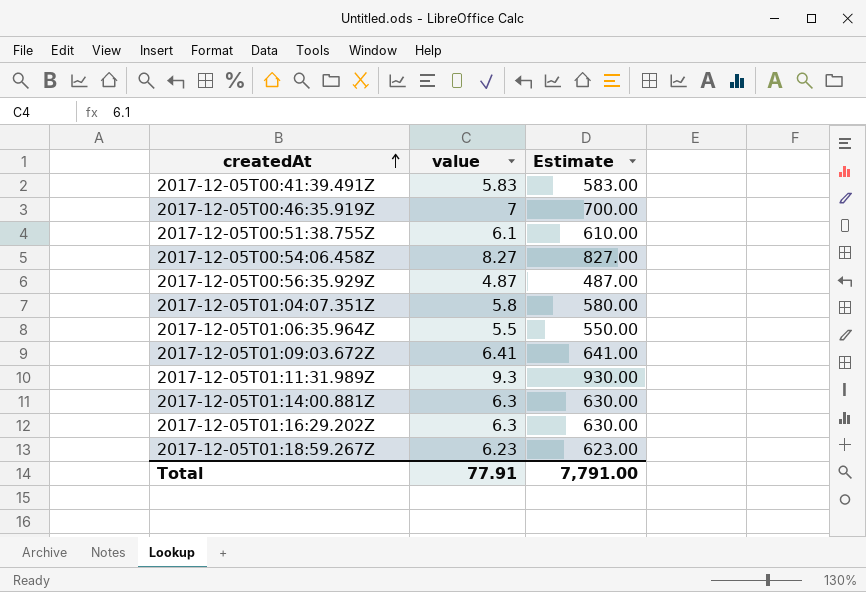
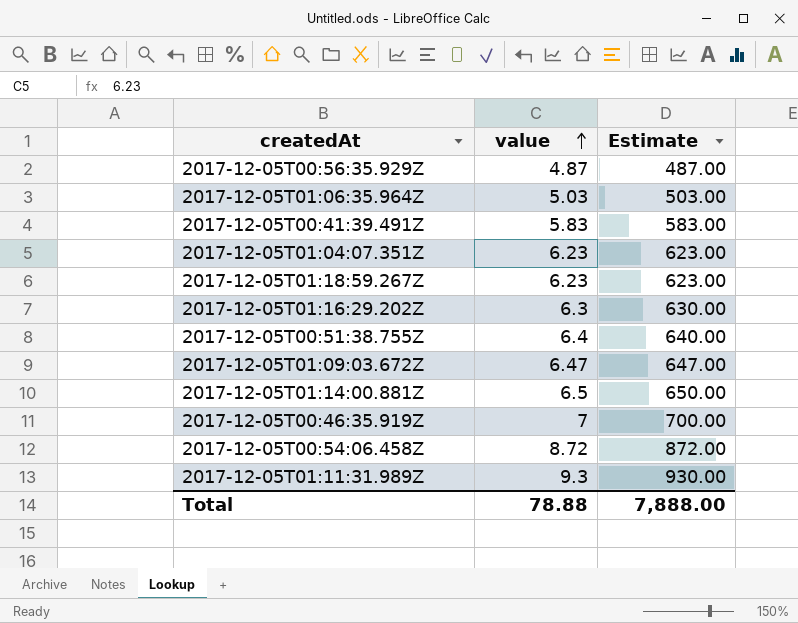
row order: createdAt ascending -> value ascending
2017-12-05T01:06:35.964Z | value: 5.5 -> 5.03
2017-12-05T01:06:35.964Z | Estimate: 550.00 -> 503.00
2017-12-05T01:04:07.351Z | value: 5.8 -> 6.23
2017-12-05T01:04:07.351Z | Estimate: 580.00 -> 623.00
2017-12-05T00:51:38.755Z | value: 6.1 -> 6.4
2017-12-05T00:51:38.755Z | Estimate: 610.00 -> 640.00
2017-12-05T01:09:03.672Z | value: 6.41 -> 6.47
2017-12-05T01:09:03.672Z | Estimate: 641.00 -> 647.00
2017-12-05T01:14:00.881Z | value: 6.3 -> 6.5
2017-12-05T01:14:00.881Z | Estimate: 630.00 -> 650.00
2017-12-05T00:54:06.458Z | value: 8.27 -> 8.72
2017-12-05T00:54:06.458Z | Estimate: 827.00 -> 872.00
Total | value: 77.91 -> 78.88
Total | Estimate: 7,791.00 -> 7,888.00

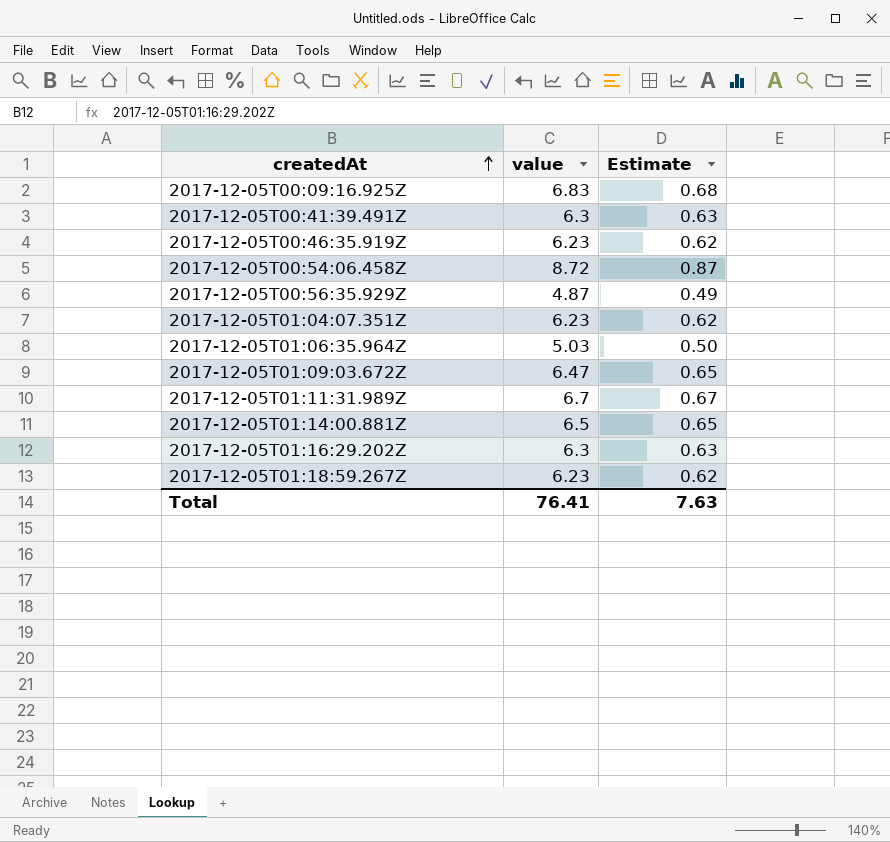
row order: value ascending -> createdAt ascending
column Estimate | formula: [value] * 100 -> [value] * 0.1
row 2017-12-05T00:51:38.755Z: 6.4 | 640.00 -> none
row 2017-12-05T00:09:16.925Z: none -> 6.83 | 0.68
2017-12-05T00:41:39.491Z | value: 5.83 -> 6.3
2017-12-05T00:46:35.919Z | value: 7 -> 6.23
2017-12-05T01:11:31.989Z | value: 9.3 -> 6.7
Total | value: 78.88 -> 76.41
Total | Estimate: 7,888.00 -> 7.63

